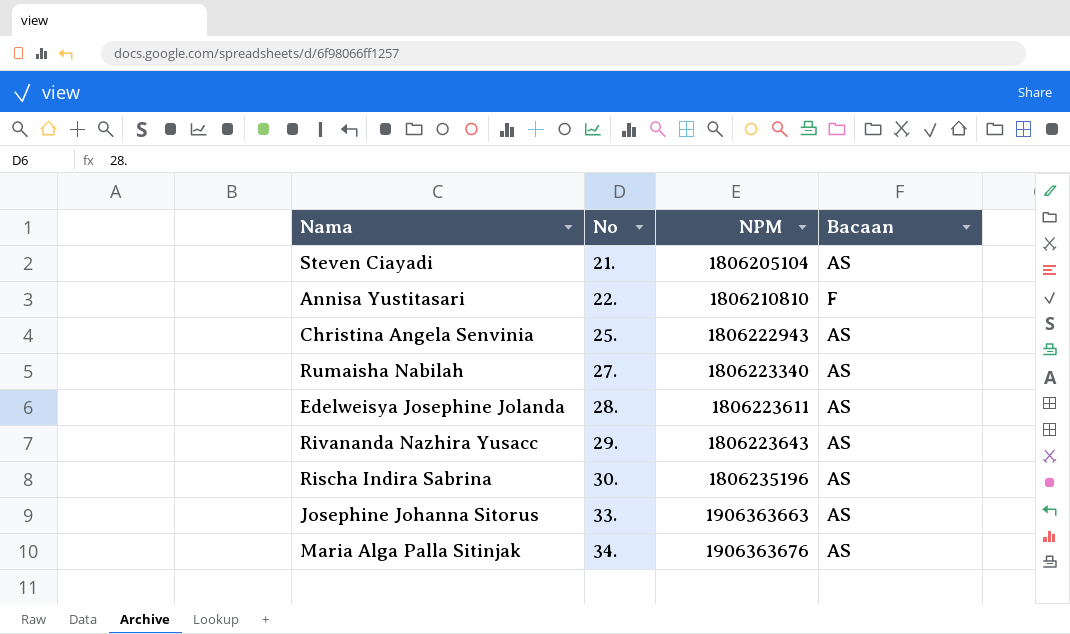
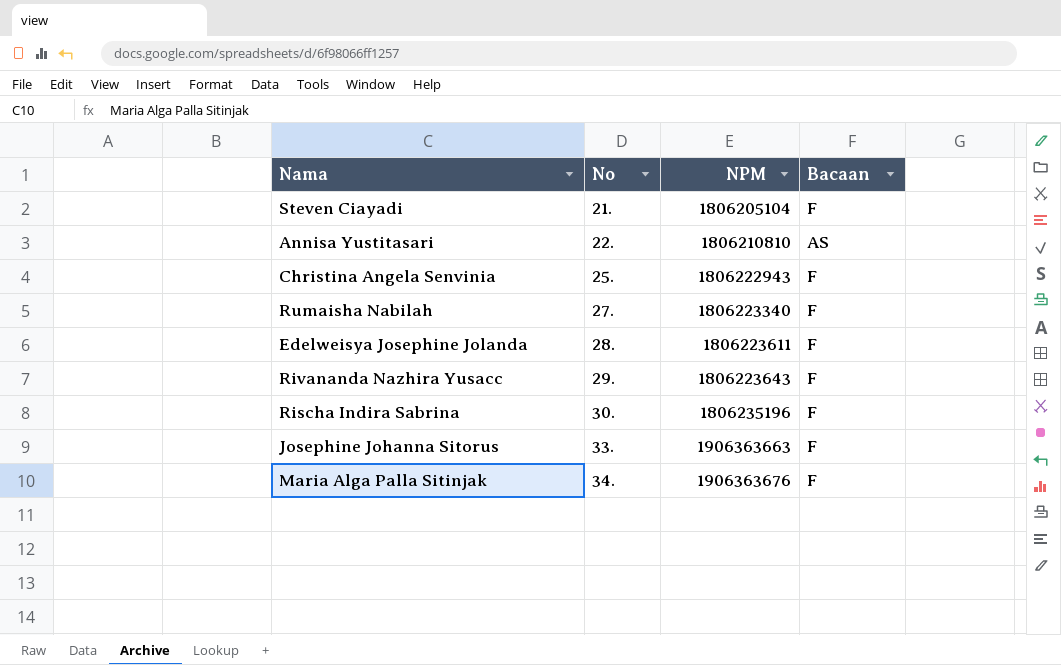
Steven Ciayadi | Bacaan: AS -> F
Annisa Yustitasari | Bacaan: F -> AS
Christina Angela Senvinia | Bacaan: AS -> F
Rumaisha Nabilah | Bacaan: AS -> F
Edelweisya Josephine Jolanda | Bacaan: AS -> F
Rivananda Nazhira Yusacc | Bacaan: AS -> F
Rischa Indira Sabrina | Bacaan: AS -> F
Josephine Johanna Sitorus | Bacaan: AS -> F
Maria Alga Palla Sitinjak | Bacaan: AS -> F

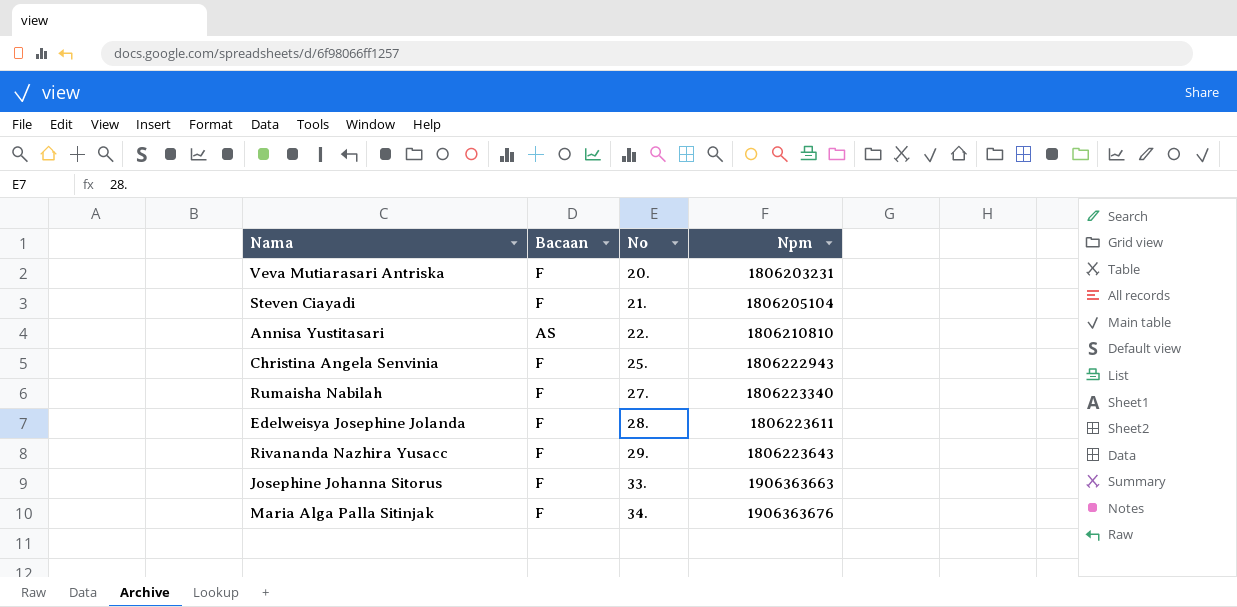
column Bacaan | position: 4 -> 2
column name: NPM -> Npm
row Rischa Indira Sabrina: 30. | 1806235196 | F -> none
row Veva Mutiarasari Antriska: none -> F | 20. | 1806203231

